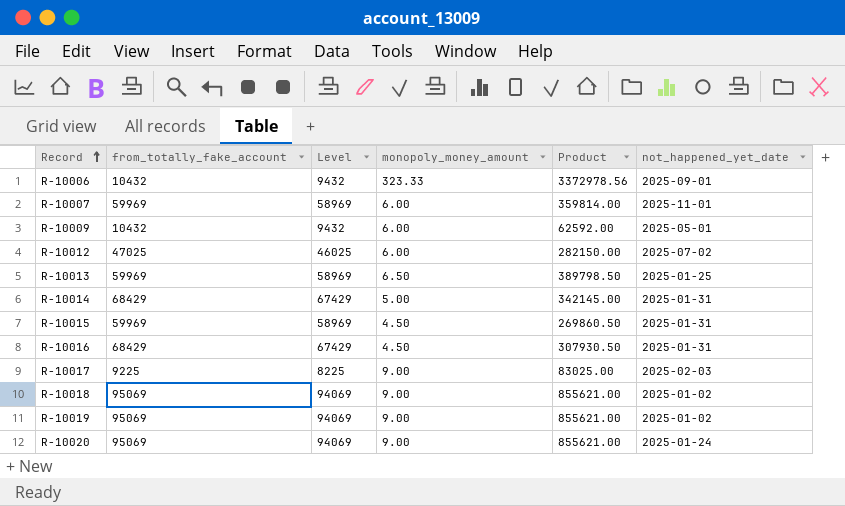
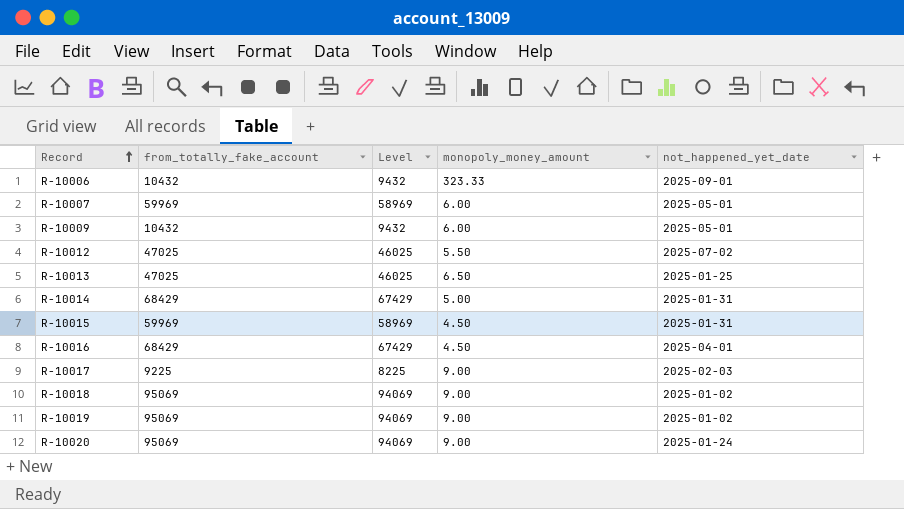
column Product | formula: [from_totally_fake_account] * [monopoly_money_amount] -> none
R-10007 | not_happened_yet_date: 2025-11-01 -> 2025-05-01
R-10012 | monopoly_money_amount: 6.00 -> 5.50
R-10013 | from_totally_fake_account: 59969 -> 47025
R-10013 | Level: 58969 -> 46025
R-10016 | not_happened_yet_date: 2025-01-31 -> 2025-04-01

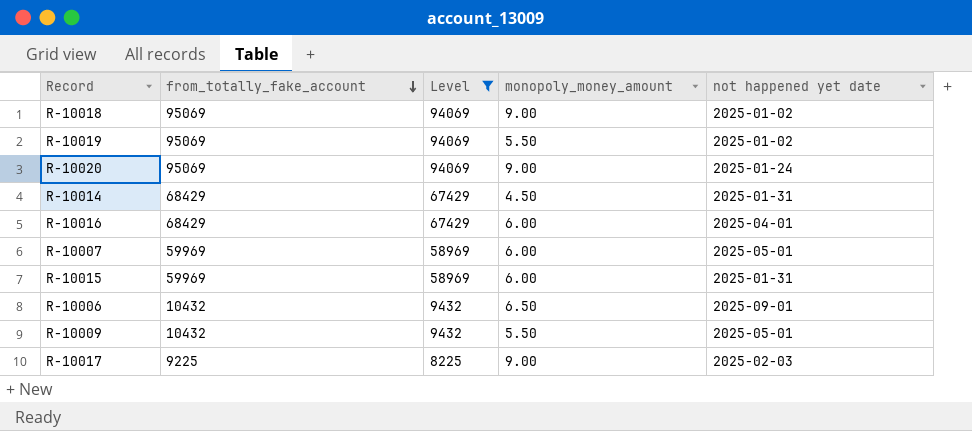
filter: none -> Level != 46025
row order: Record ascending -> from_totally_fake_account descending
column name: not_happened_yet_date -> not happened yet date
R-10019 | monopoly_money_amount: 9.00 -> 5.50
R-10014 | monopoly_money_amount: 5.00 -> 4.50
R-10016 | monopoly_money_amount: 4.50 -> 6.00
R-10015 | monopoly_money_amount: 4.50 -> 6.00
R-10006 | monopoly_money_amount: 323.33 -> 6.50
R-10009 | monopoly_money_amount: 6.00 -> 5.50

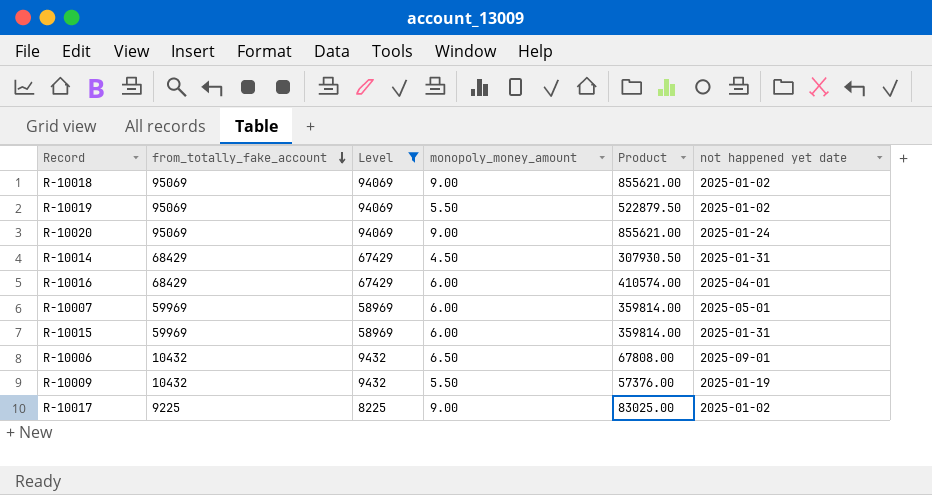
column Product | formula: none -> [from_totally_fake_account] * [monopoly_money_amount]
R-10009 | not happened yet date: 2025-05-01 -> 2025-01-19
R-10017 | not happened yet date: 2025-02-03 -> 2025-01-02

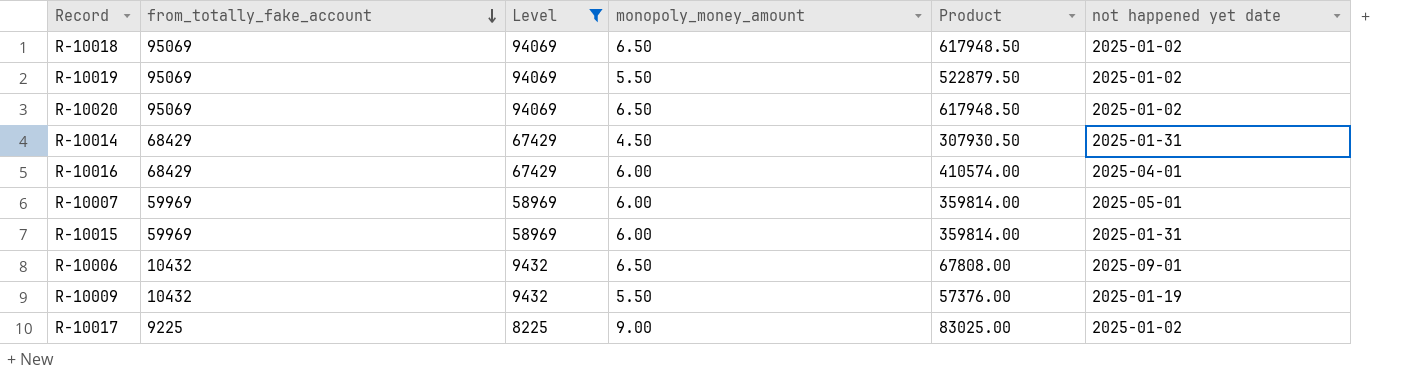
R-10018 | monopoly_money_amount: 9.00 -> 6.50
R-10018 | Product: 855621.00 -> 617948.50
R-10020 | monopoly_money_amount: 9.00 -> 6.50
R-10020 | Product: 855621.00 -> 617948.50
R-10020 | not happened yet date: 2025-01-24 -> 2025-01-02

